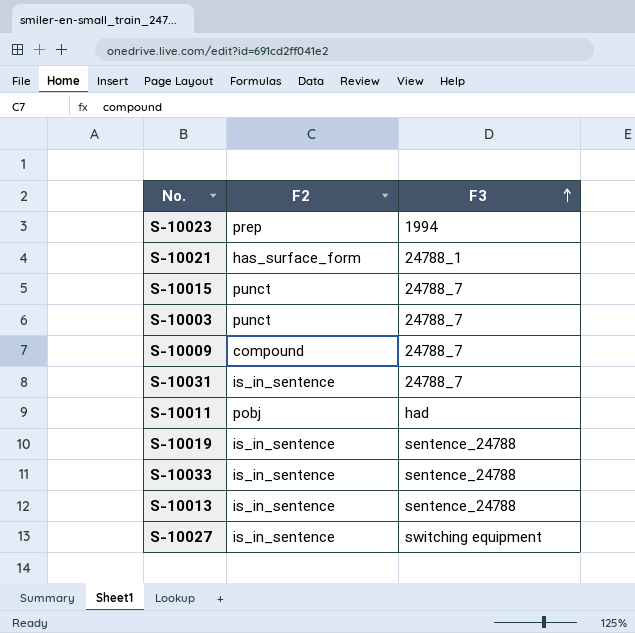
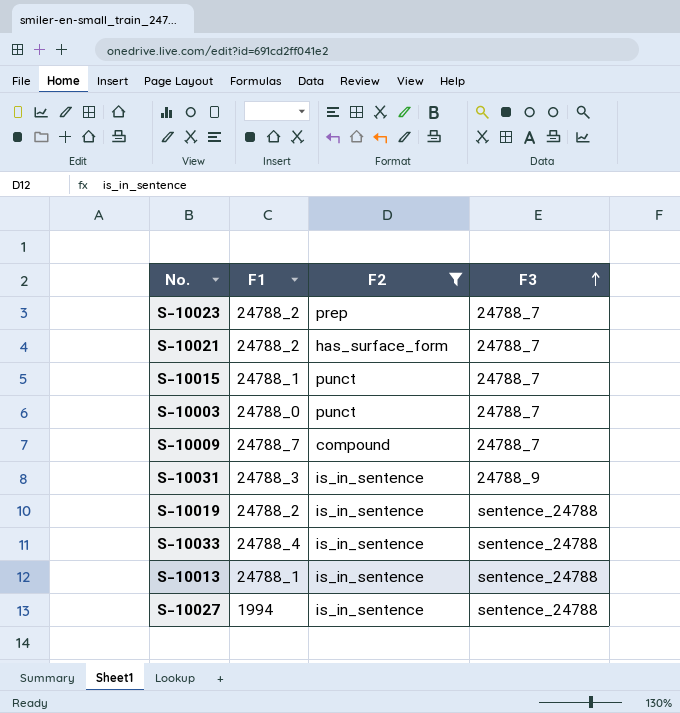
filter: none -> F2 != pobj
column F1 | position: none -> 2
S-10023 | F3: 1994 -> 24788_7
S-10021 | F3: 24788_1 -> 24788_7
S-10031 | F3: 24788_7 -> 24788_9
S-10027 | F3: switching equipment -> sentence_24788

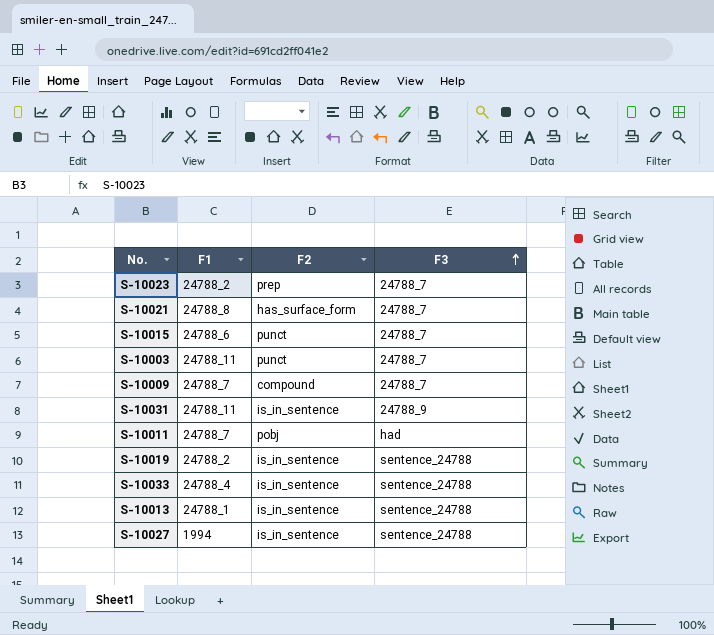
filter: F2 != pobj -> none
S-10021 | F1: 24788_2 -> 24788_8
S-10015 | F1: 24788_1 -> 24788_6
S-10003 | F1: 24788_0 -> 24788_11
S-10031 | F1: 24788_3 -> 24788_11

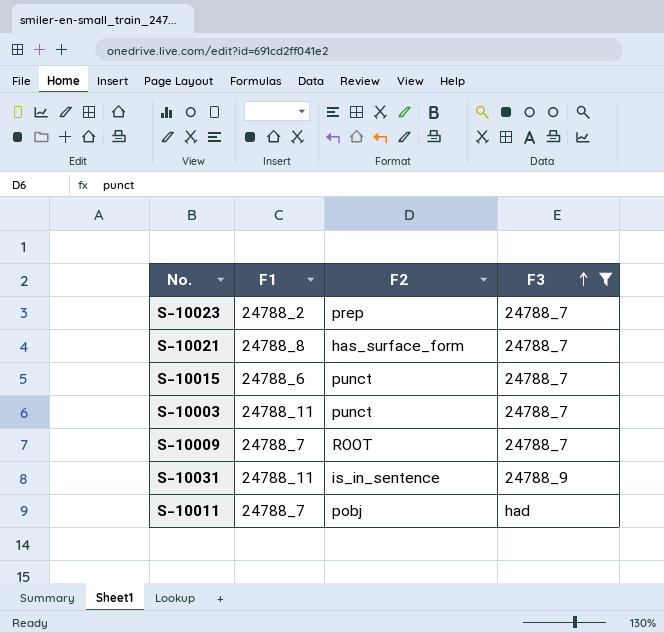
filter: none -> F3 != sentence_24788
S-10009 | F2: compound -> ROOT

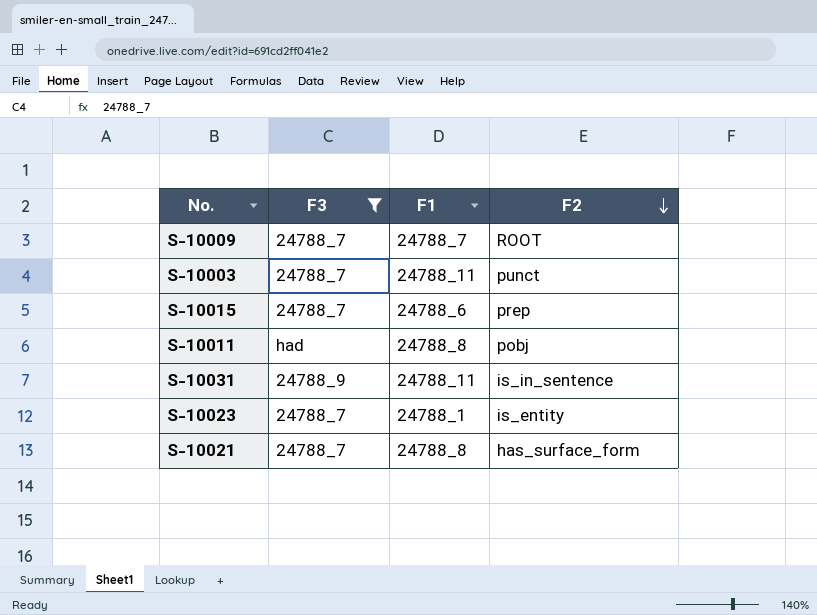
row order: F3 ascending -> F2 descending
column F3 | position: 4 -> 2
S-10015 | F2: punct -> prep
S-10011 | F1: 24788_7 -> 24788_8
S-10023 | F1: 24788_2 -> 24788_1
S-10023 | F2: prep -> is_entity

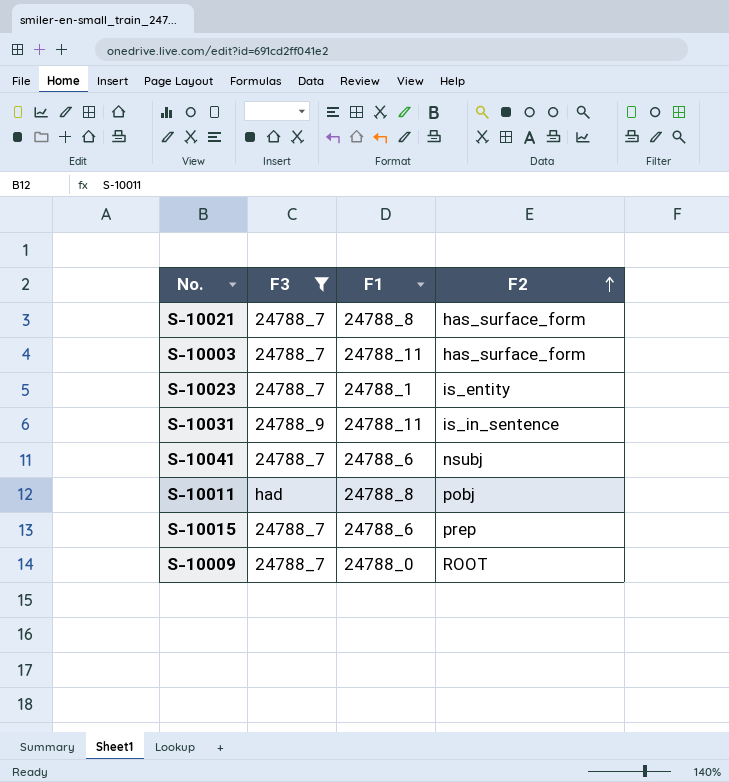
row order: F2 descending -> F2 ascending
S-10003 | F2: punct -> has_surface_form
row S-10041: none -> 24788_7 | 24788_6 | nsubj
S-10009 | F1: 24788_7 -> 24788_0

